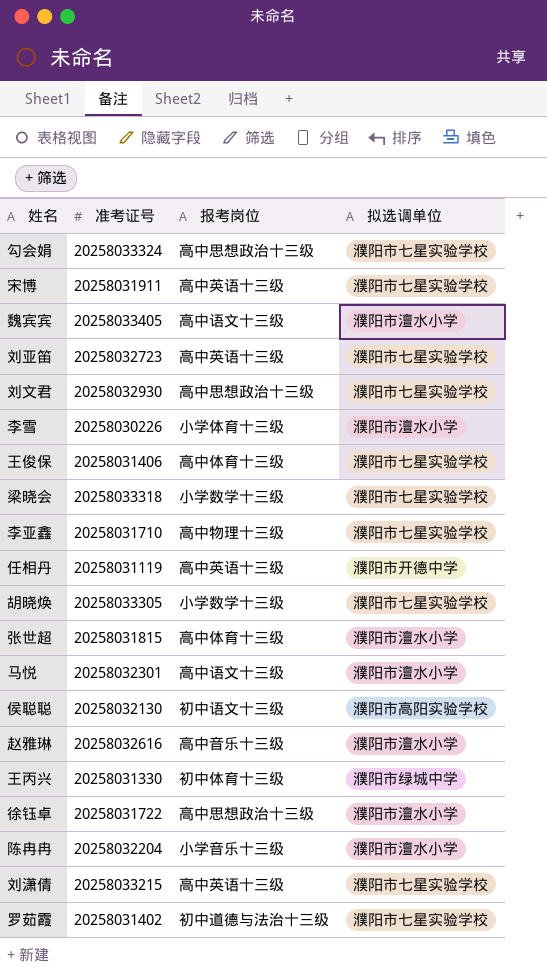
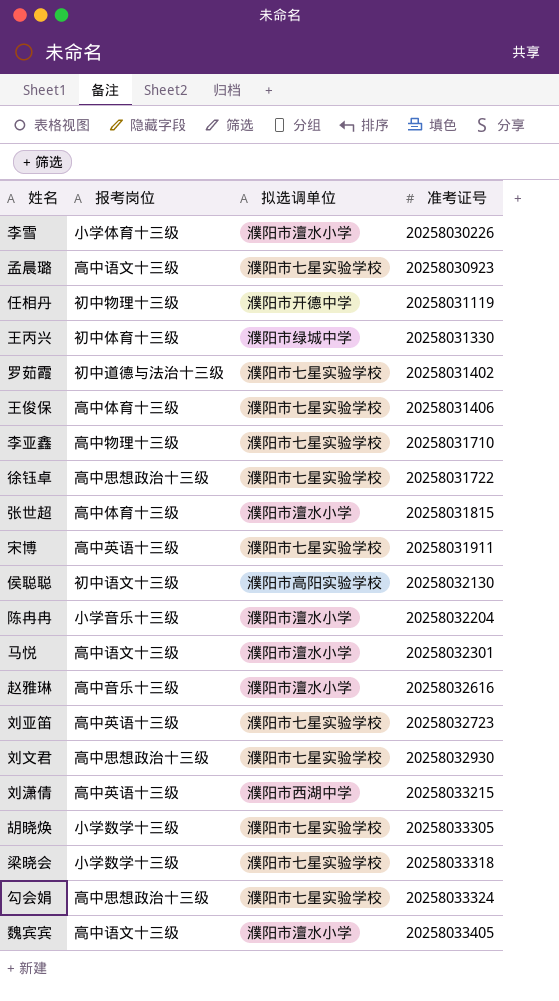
row order: none -> 准考证号 ascending
column 准考证号 | position: 2 -> 4
row 孟晨璐: none -> 高中语文十三级 | 濮阳市七星实验学校 | 20258030923
任相丹 | 报考岗位: 高中英语十三级 -> 初中物理十三级
徐钰卓 | 拟选调单位: 濮阳市澶水小学 -> 濮阳市七星实验学校
刘潇倩 | 拟选调单位: 濮阳市七星实验学校 -> 濮阳市西湖中学

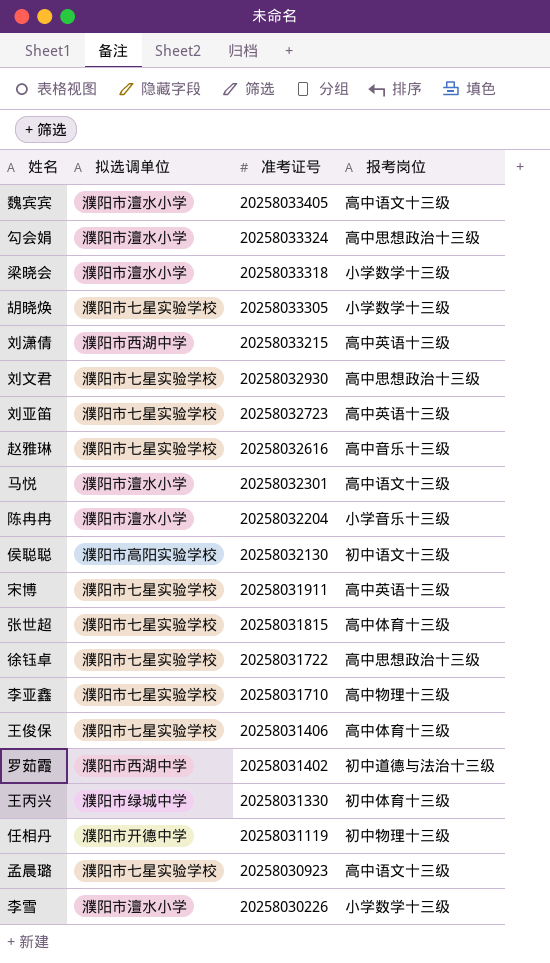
row order: 准考证号 ascending -> 准考证号 descending
column 报考岗位 | position: 2 -> 4
勾会娟 | 拟选调单位: 濮阳市七星实验学校 -> 濮阳市澶水小学
梁晓会 | 拟选调单位: 濮阳市七星实验学校 -> 濮阳市澶水小学
赵雅琳 | 拟选调单位: 濮阳市澶水小学 -> 濮阳市七星实验学校
张世超 | 拟选调单位: 濮阳市澶水小学 -> 濮阳市七星实验学校
罗茹霞 | 拟选调单位: 濮阳市七星实验学校 -> 濮阳市西湖中学
李雪 | 报考岗位: 小学体育十三级 -> 小学数学十三级

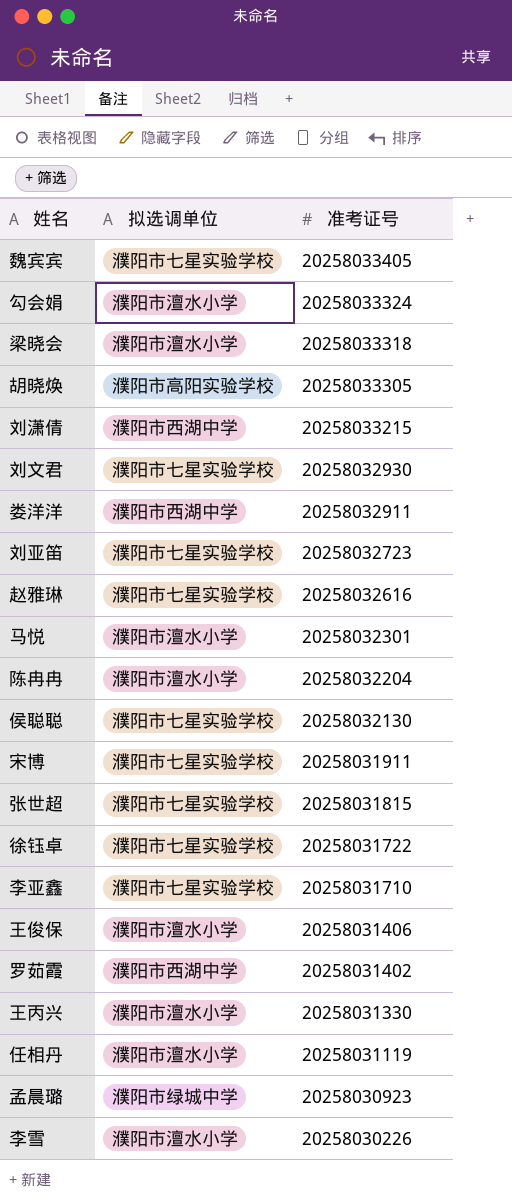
column 报考岗位 | position: 4 -> none
魏宾宾 | 拟选调单位: 濮阳市澶水小学 -> 濮阳市七星实验学校
胡晓焕 | 拟选调单位: 濮阳市七星实验学校 -> 濮阳市高阳实验学校
row 娄洋洋: none -> 濮阳市西湖中学 | 20258032911
侯聪聪 | 拟选调单位: 濮阳市高阳实验学校 -> 濮阳市七星实验学校
王俊保 | 拟选调单位: 濮阳市七星实验学校 -> 濮阳市澶水小学
王丙兴 | 拟选调单位: 濮阳市绿城中学 -> 濮阳市澶水小学
任相丹 | 拟选调单位: 濮阳市开德中学 -> 濮阳市澶水小学
孟晨璐 | 拟选调单位: 濮阳市七星实验学校 -> 濮阳市绿城中学

